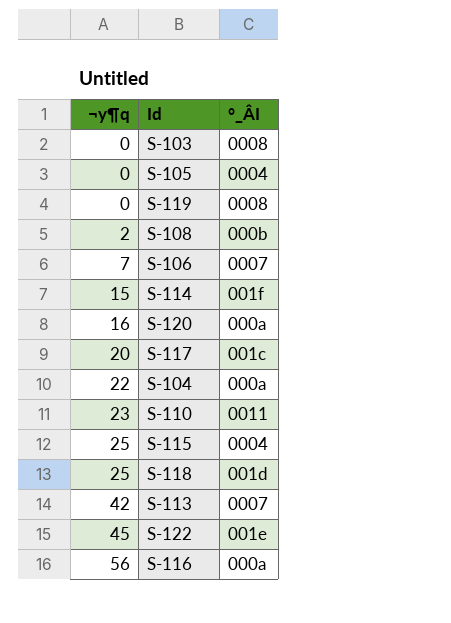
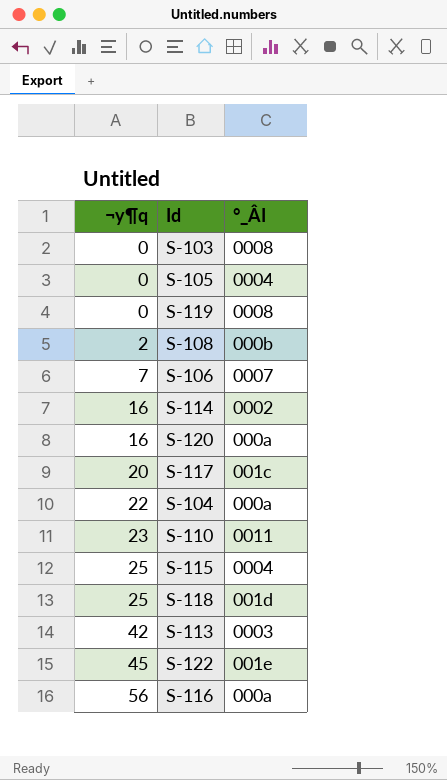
S-114 | ¬y¶q: 15 -> 16
S-114 | °_ÂI: 001f -> 0002
S-113 | °_ÂI: 0007 -> 0003

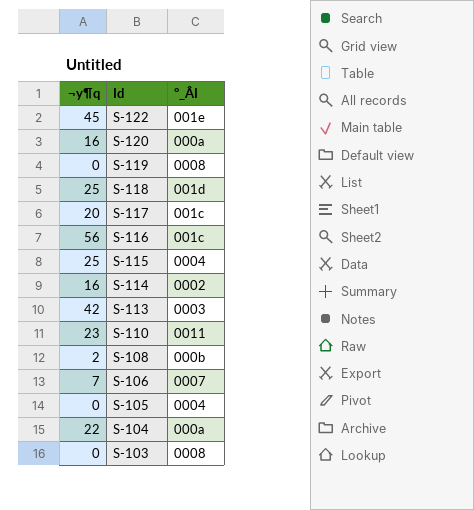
row order: ¬y¶q ascending -> Id descending
S-116 | °_ÂI: 000a -> 001c

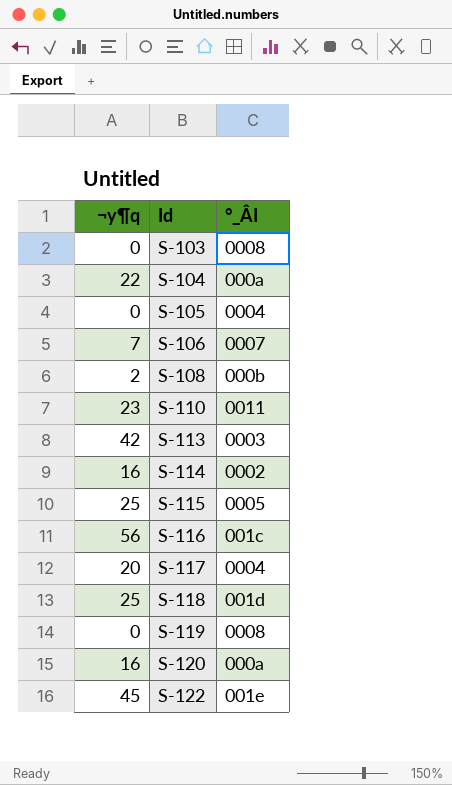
row order: Id descending -> Id ascending
S-115 | °_ÂI: 0004 -> 0005
S-117 | °_ÂI: 001c -> 0004

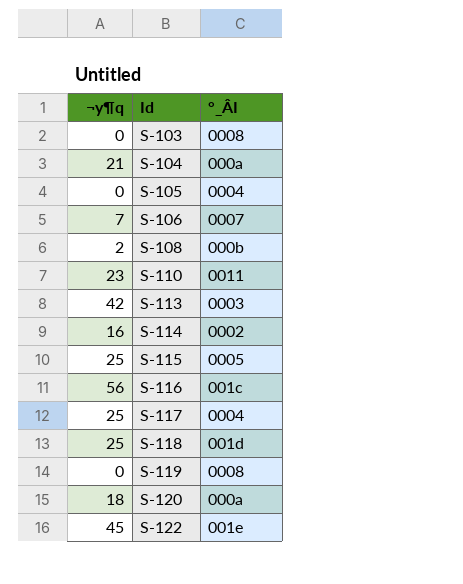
S-104 | ¬y¶q: 22 -> 21
S-117 | ¬y¶q: 20 -> 25
S-120 | ¬y¶q: 16 -> 18

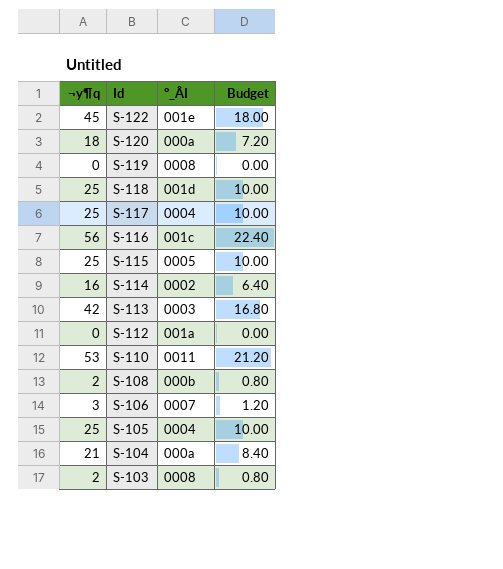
row order: Id ascending -> Id descending
column Budget | formula: none -> [¬y¶q] * 0.4
row S-112: none -> 0 | 001a | 0.00
S-110 | ¬y¶q: 23 -> 53
S-106 | ¬y¶q: 7 -> 3
S-105 | ¬y¶q: 0 -> 25
S-103 | ¬y¶q: 0 -> 2

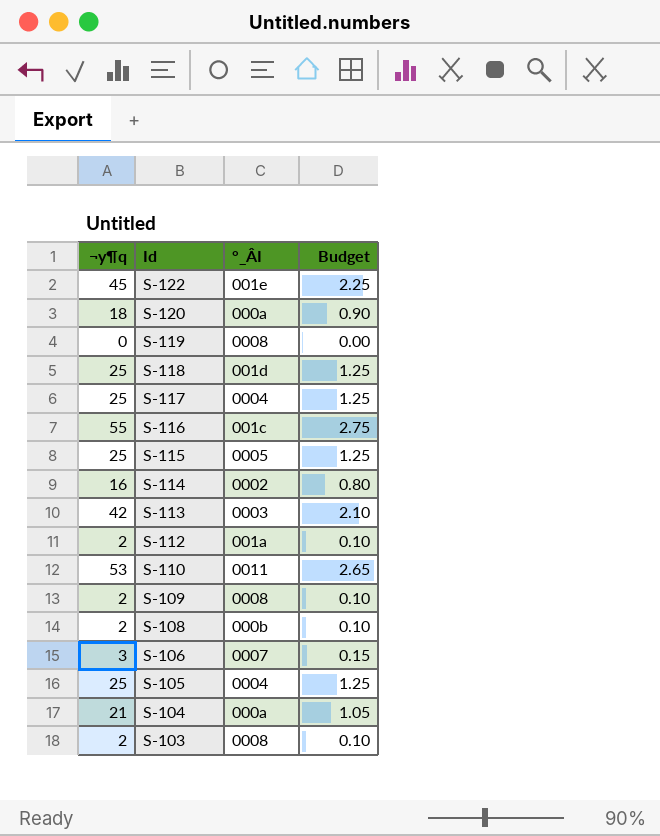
column Budget | formula: [¬y¶q] * 0.4 -> [¬y¶q] * 0.05
S-116 | ¬y¶q: 56 -> 55
S-112 | ¬y¶q: 0 -> 2
row S-109: none -> 2 | 0008 | 0.10

